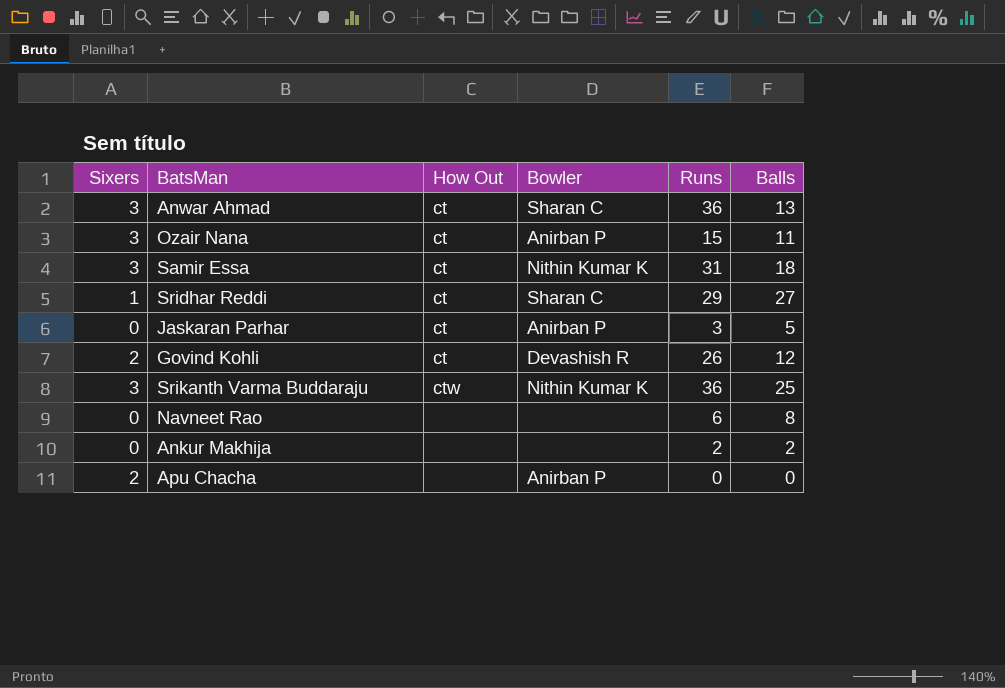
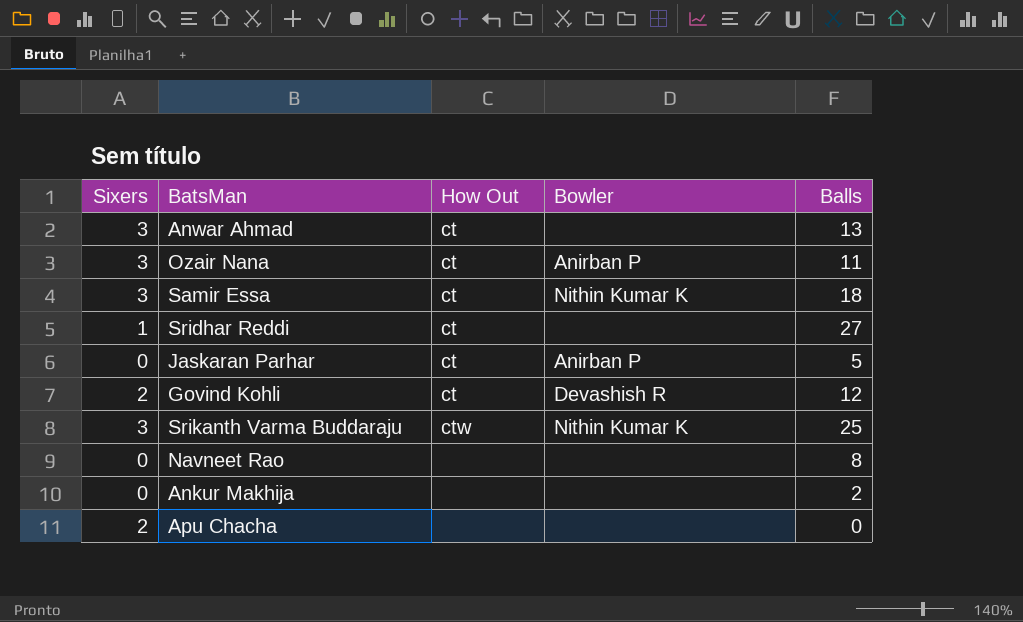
column Runs | position: 5 -> none
Anwar Ahmad | Bowler: Sharan C -> none
Sridhar Reddi | Bowler: Sharan C -> none
Apu Chacha | Bowler: Anirban P -> none

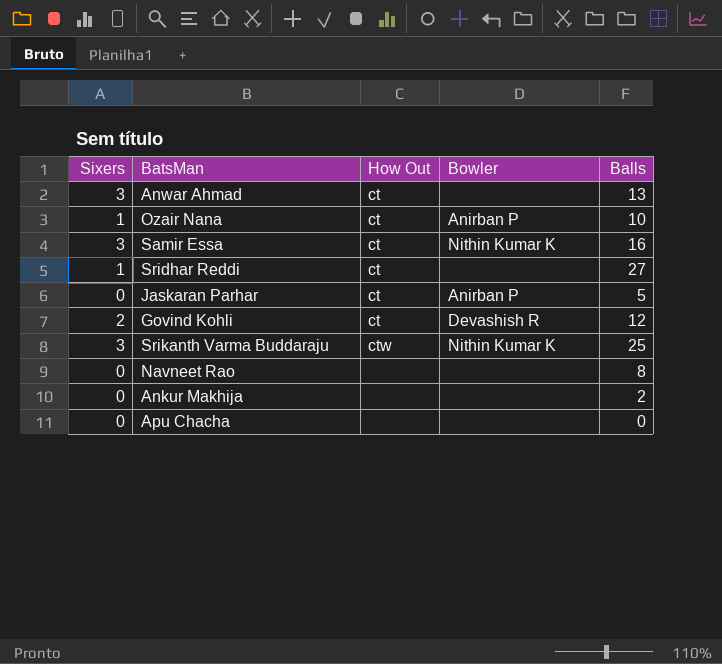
Ozair Nana | Sixers: 3 -> 1
Ozair Nana | Balls: 11 -> 10
Samir Essa | Balls: 18 -> 16
Apu Chacha | Sixers: 2 -> 0

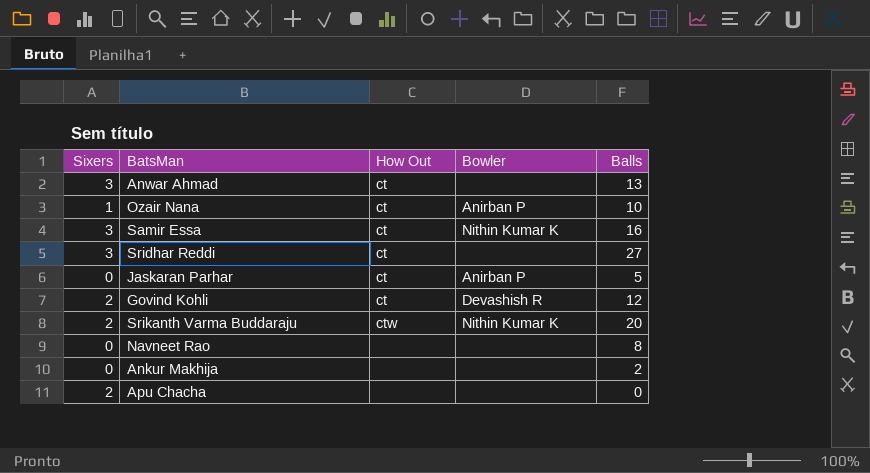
Sridhar Reddi | Sixers: 1 -> 3
Srikanth Varma Buddaraju | Sixers: 3 -> 2
Srikanth Varma Buddaraju | Balls: 25 -> 20
Apu Chacha | Sixers: 0 -> 2

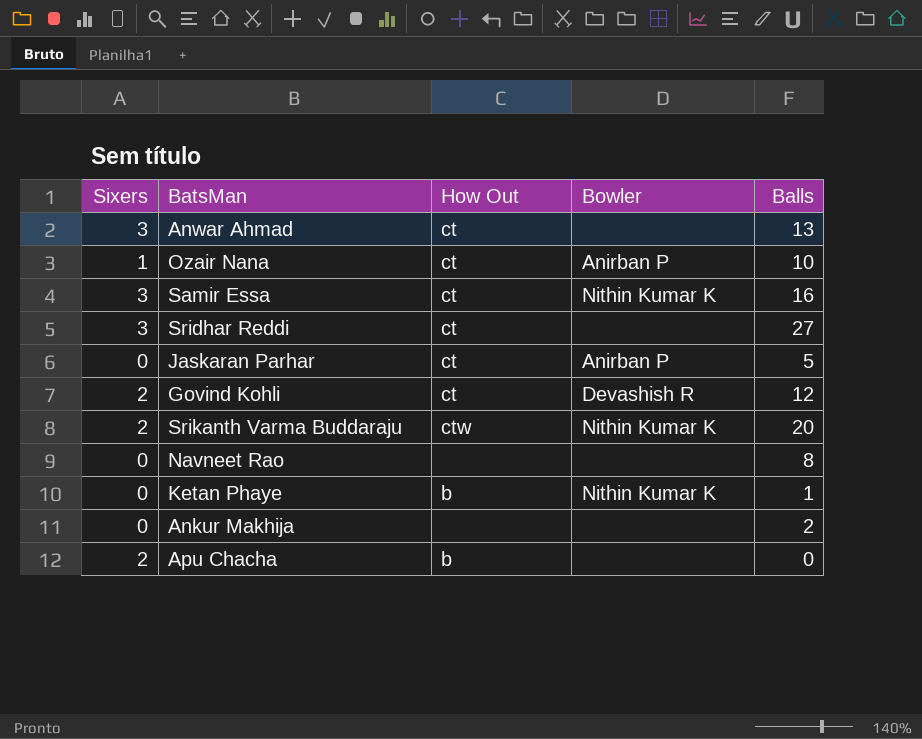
row Ketan Phaye: none -> 0 | b | Nithin Kumar K | 1
Apu Chacha | How Out: none -> b

